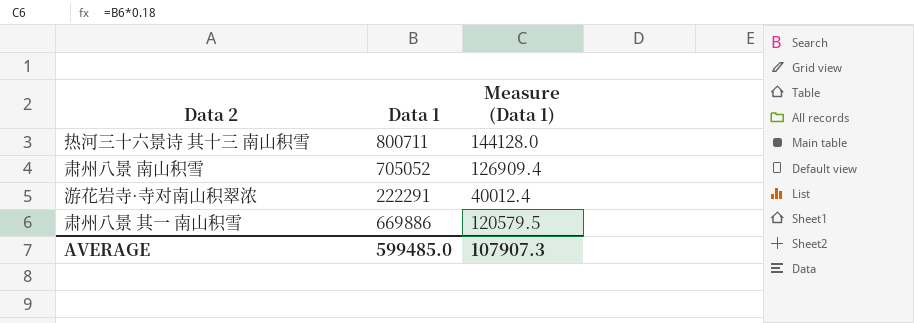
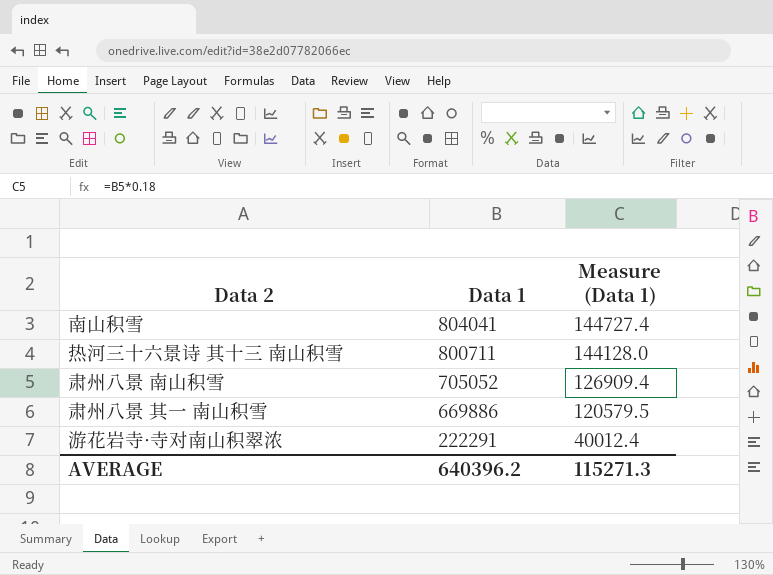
row order: none -> Data 1 descending
row 南山积雪: none -> 804041 | 144727.4
AVERAGE | Data 1: 599485.0 -> 640396.2
AVERAGE | Measure (Data 1): 107907.3 -> 115271.3

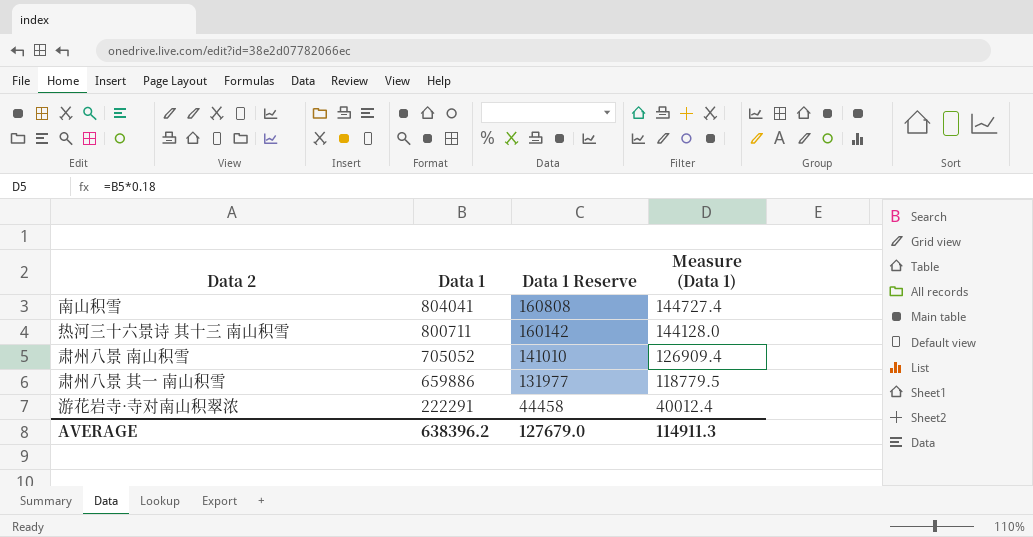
column Data 1 Reserve | formula: none -> [Data 1] * 0.2
肃州八景 其一 南山积雪 | Data 1: 669886 -> 659886
肃州八景 其一 南山积雪 | Measure (Data 1): 120579.5 -> 118779.5
AVERAGE | Data 1: 640396.2 -> 638396.2
AVERAGE | Measure (Data 1): 115271.3 -> 114911.3

